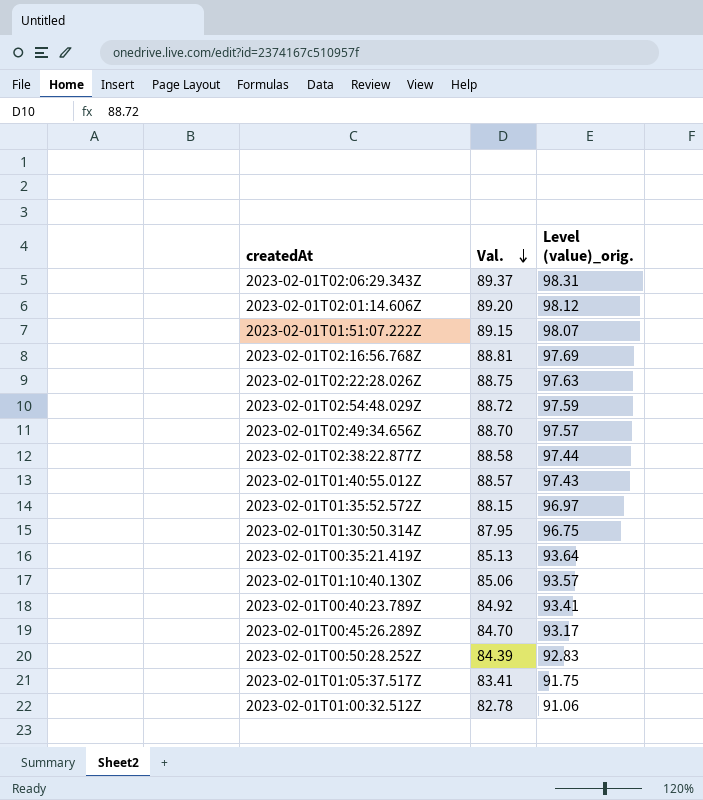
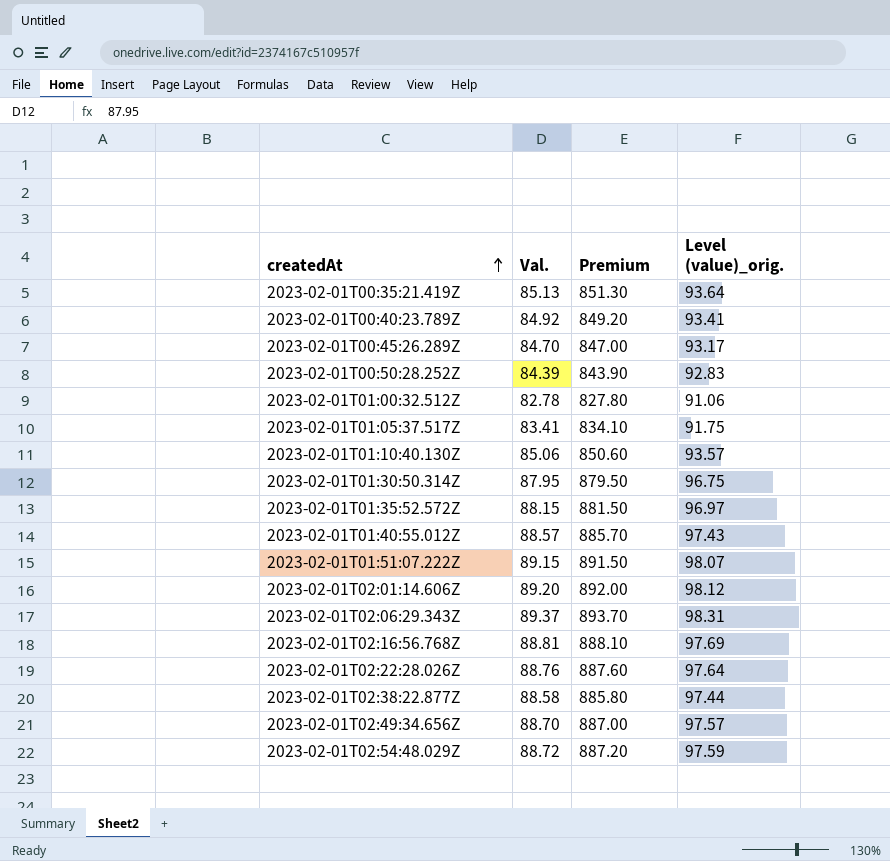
row order: Val. descending -> createdAt ascending
column Premium | formula: none -> [Val.] * 10
2023-02-01T02:22:28.026Z | Val.: 88.75 -> 88.76
2023-02-01T02:22:28.026Z | Level (value)_orig.: 97.63 -> 97.64

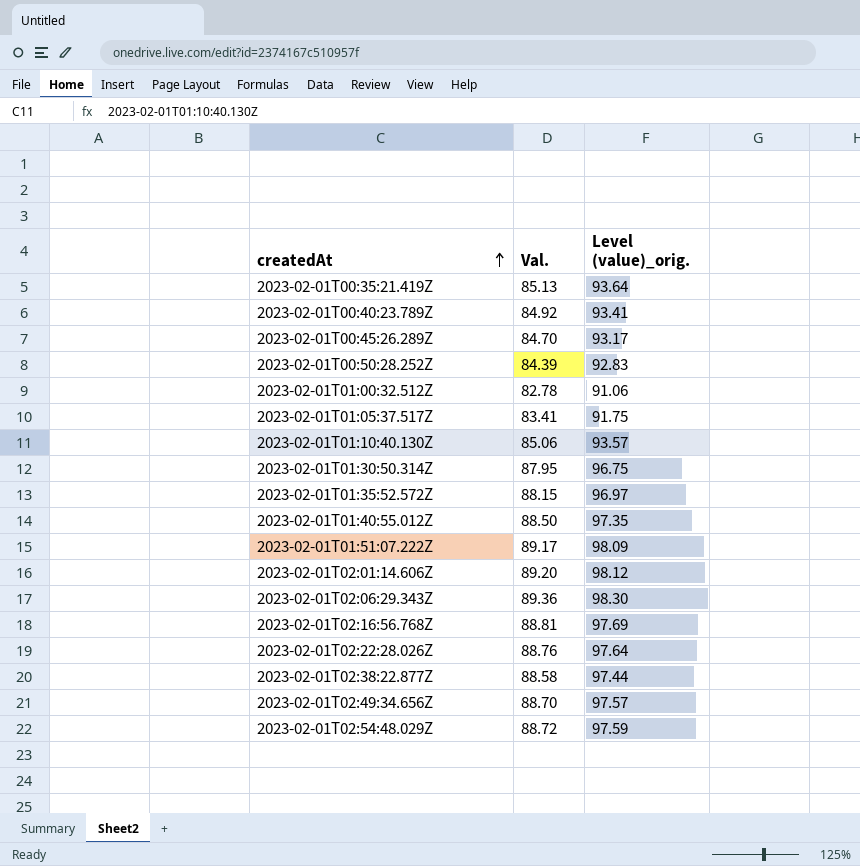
column Premium | formula: [Val.] * 10 -> none
2023-02-01T01:40:55.012Z | Val.: 88.57 -> 88.50
2023-02-01T01:40:55.012Z | Level (value)_orig.: 97.43 -> 97.35
2023-02-01T01:51:07.222Z | Val.: 89.15 -> 89.17
2023-02-01T01:51:07.222Z | Level (value)_orig.: 98.07 -> 98.09
2023-02-01T02:06:29.343Z | Val.: 89.37 -> 89.36
2023-02-01T02:06:29.343Z | Level (value)_orig.: 98.31 -> 98.30

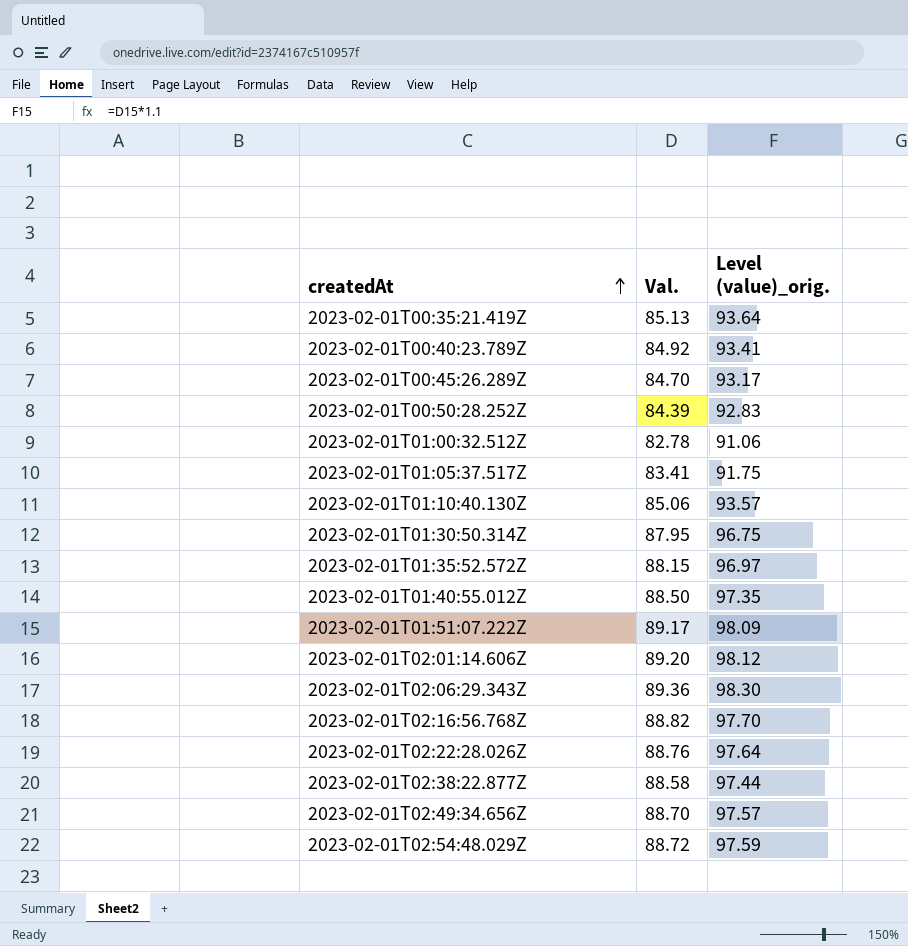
2023-02-01T02:16:56.768Z | Val.: 88.81 -> 88.82
2023-02-01T02:16:56.768Z | Level (value)_orig.: 97.69 -> 97.70

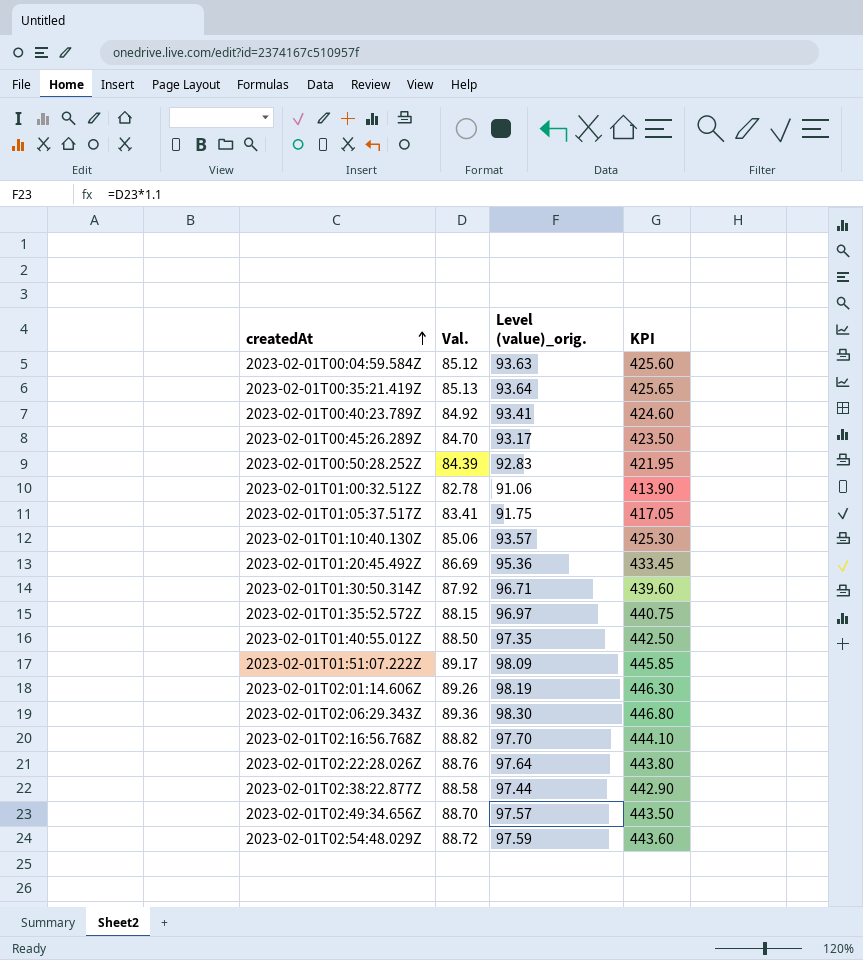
column KPI | formula: none -> [Val.] * 5
row 2023-02-01T00:04:59.584Z: none -> 85.12 | 93.63 | 425.60
row 2023-02-01T01:20:45.492Z: none -> 86.69 | 95.36 | 433.45
2023-02-01T01:30:50.314Z | Val.: 87.95 -> 87.92
2023-02-01T01:30:50.314Z | Level (value)_orig.: 96.75 -> 96.71
2023-02-01T02:01:14.606Z | Val.: 89.20 -> 89.26
2023-02-01T02:01:14.606Z | Level (value)_orig.: 98.12 -> 98.19

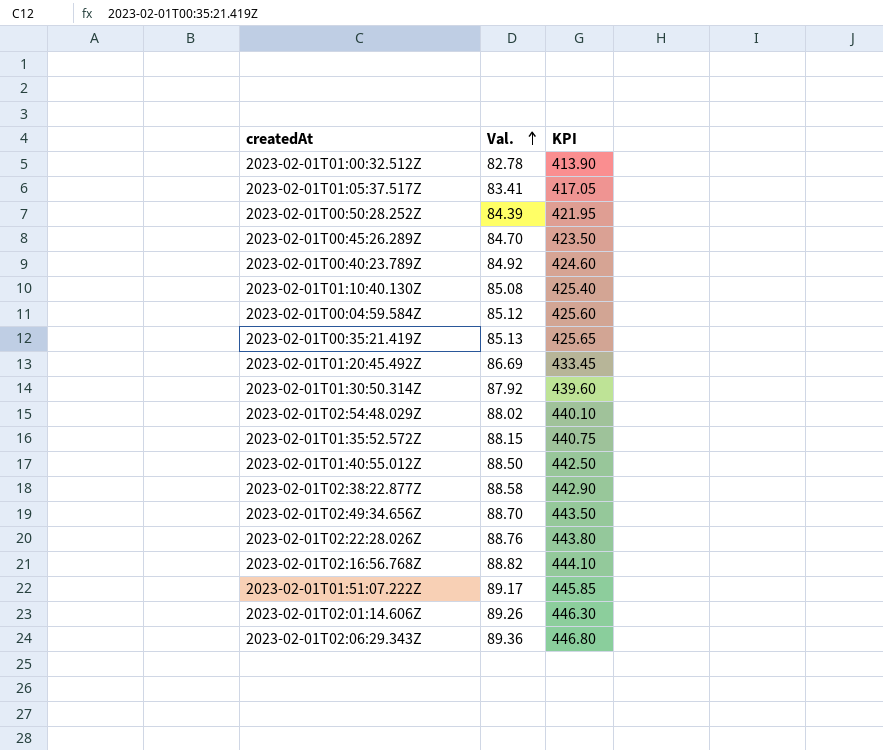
row order: createdAt ascending -> Val. ascending
column Level (value)_orig. | formula: [Val.] * 1.1 -> none
2023-02-01T01:10:40.130Z | Val.: 85.06 -> 85.08
2023-02-01T01:10:40.130Z | KPI: 425.30 -> 425.40
2023-02-01T02:54:48.029Z | Val.: 88.72 -> 88.02
2023-02-01T02:54:48.029Z | KPI: 443.60 -> 440.10

